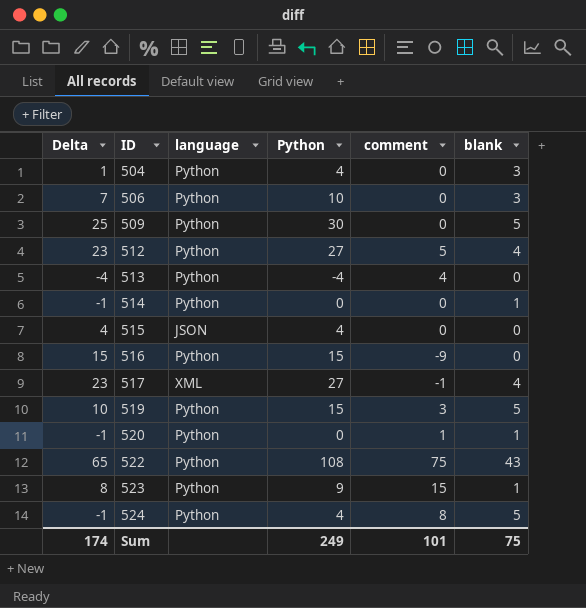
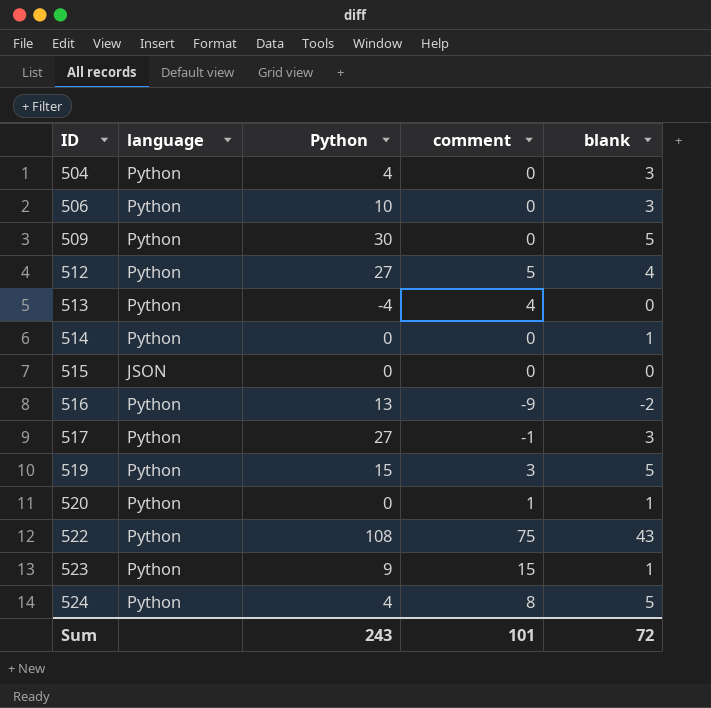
column Delta | formula: [Python] - [blank] -> none
515 | Python: 4 -> 0
516 | Python: 15 -> 13
516 | blank: 0 -> -2
517 | language: XML -> Python
517 | blank: 4 -> 3
Sum | Python: 249 -> 243
Sum | blank: 75 -> 72

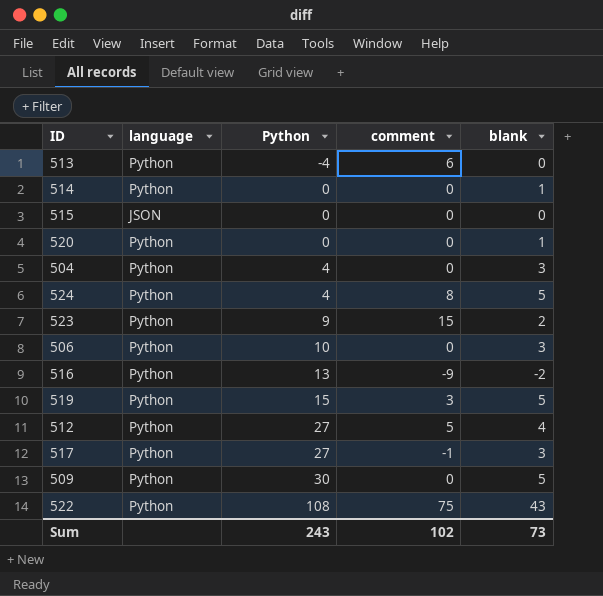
row order: ID ascending -> Python ascending
513 | comment: 4 -> 6
520 | comment: 1 -> 0
523 | blank: 1 -> 2
Sum | comment: 101 -> 102
Sum | blank: 72 -> 73

